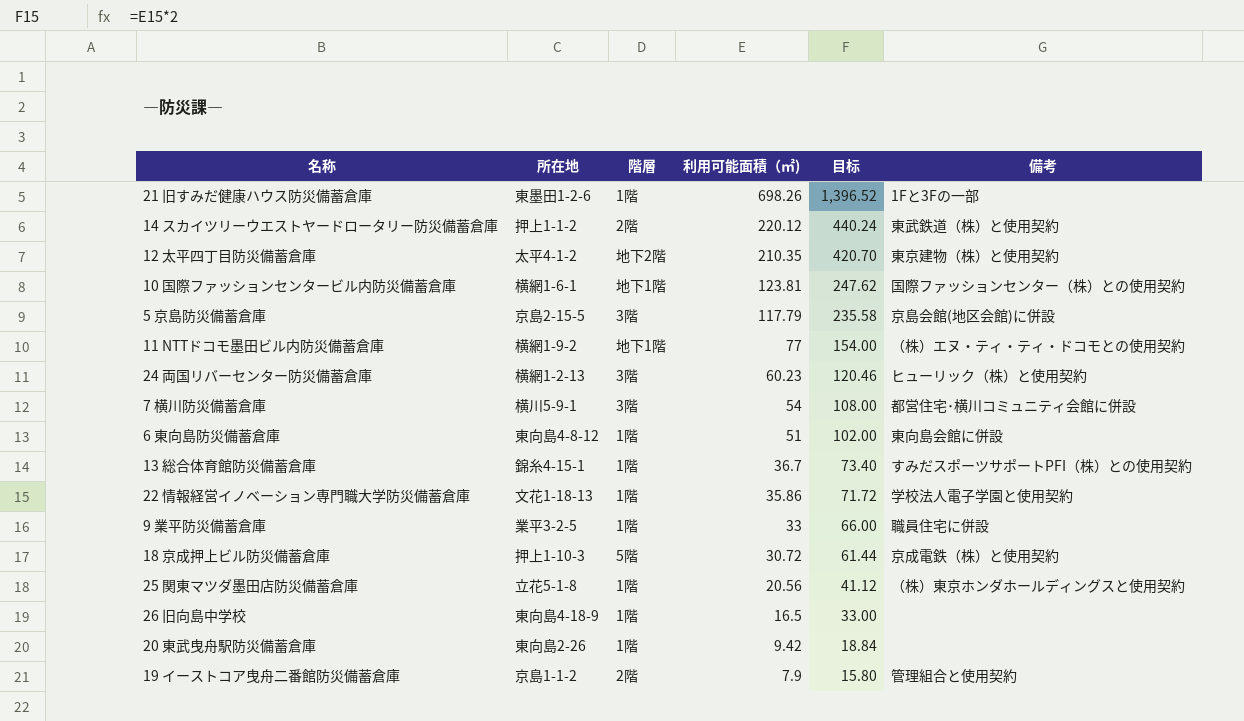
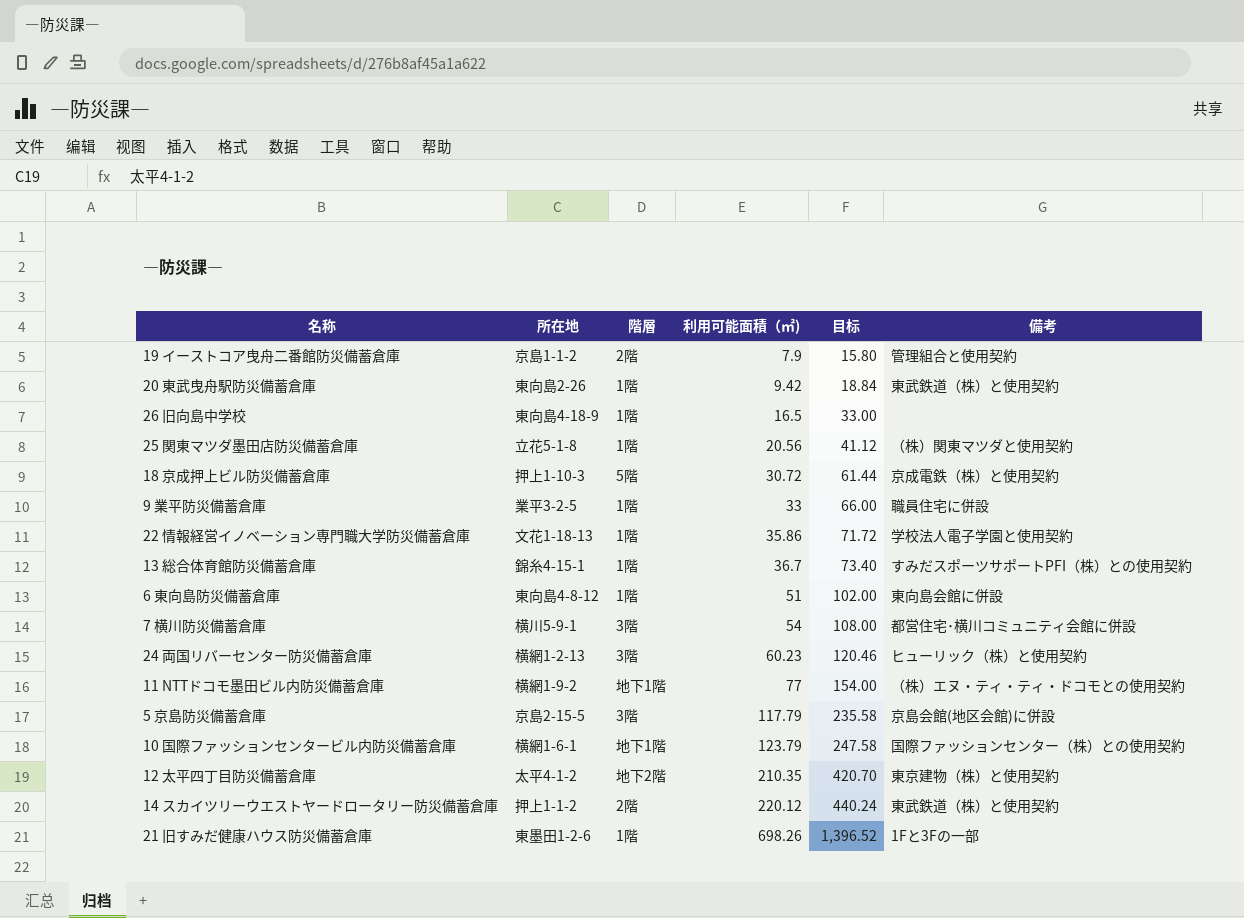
row order: 利用可能面積（㎡) descending -> 利用可能面積（㎡) ascending
20 東武曳舟駅防災備蓄倉庫 | 備考: none -> 東武鉄道（株）と使用契約
25 関東マツダ墨田店防災備蓄倉庫 | 備考: （株）東京ホンダホールディングスと使用契約 -> （株）関東マツダと使用契約
10 国際ファッションセンタービル内防災備蓄倉庫 | 利用可能面積（㎡): 123.81 -> 123.79
10 国際ファッションセンタービル内防災備蓄倉庫 | 目标: 247.62 -> 247.58

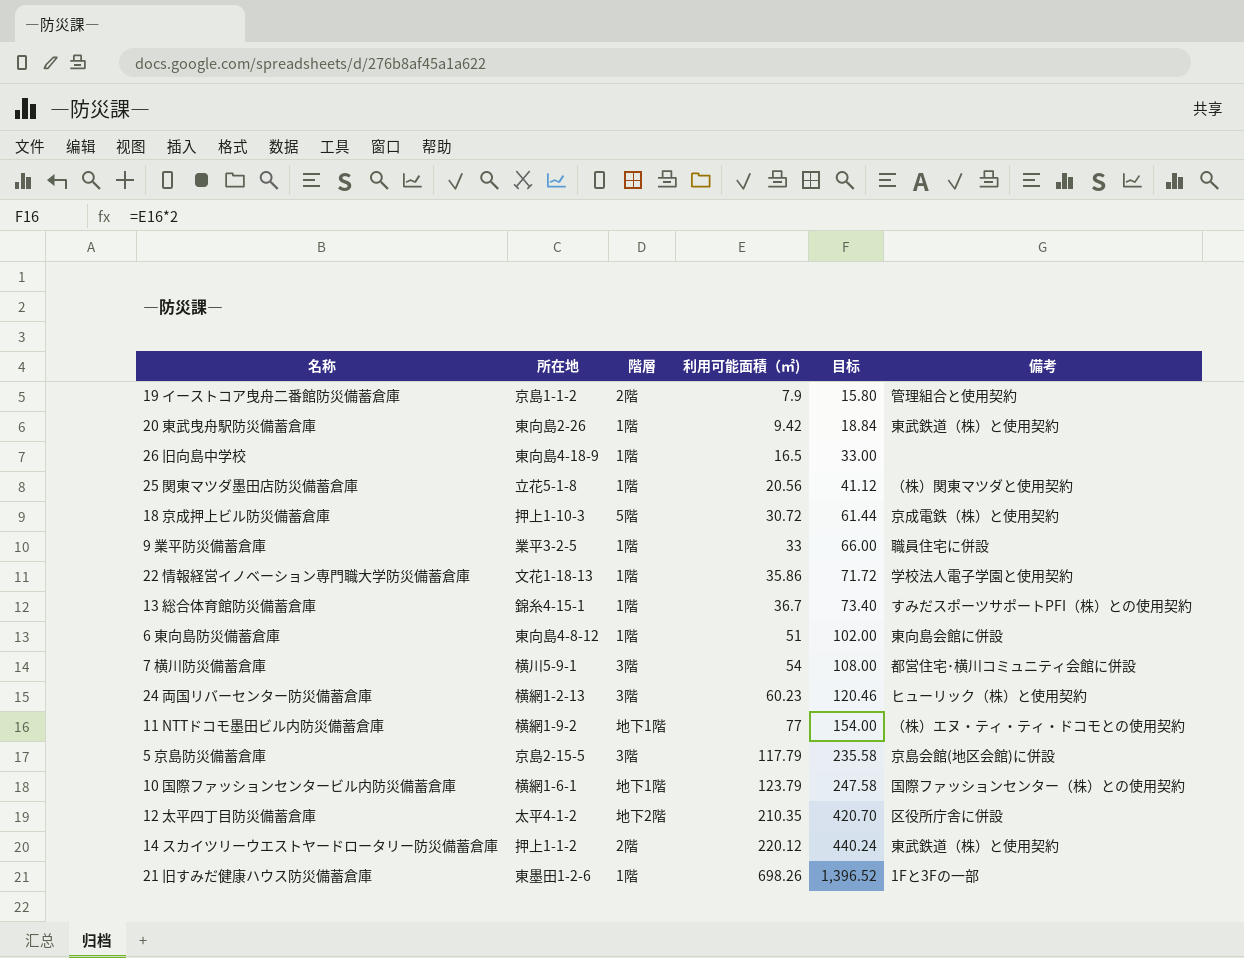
12 太平四丁目防災備蓄倉庫 | 備考: 東京建物（株）と使用契約 -> 区役所庁舎に併設

